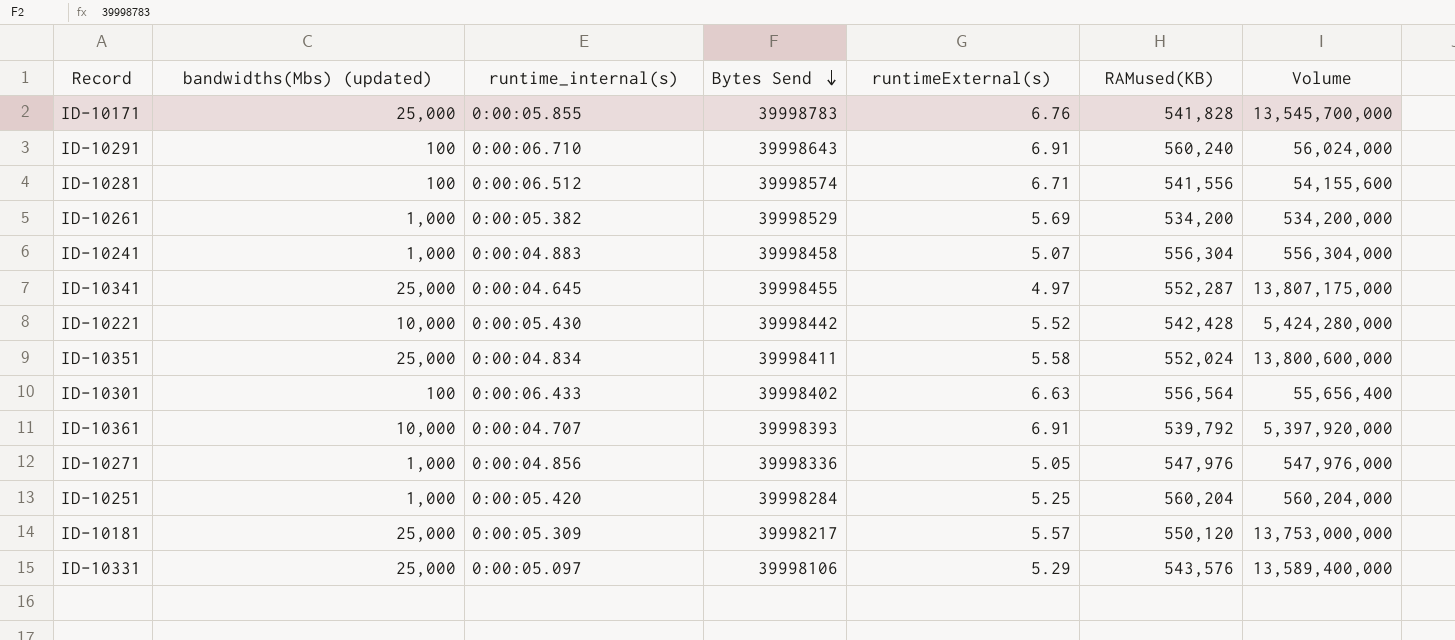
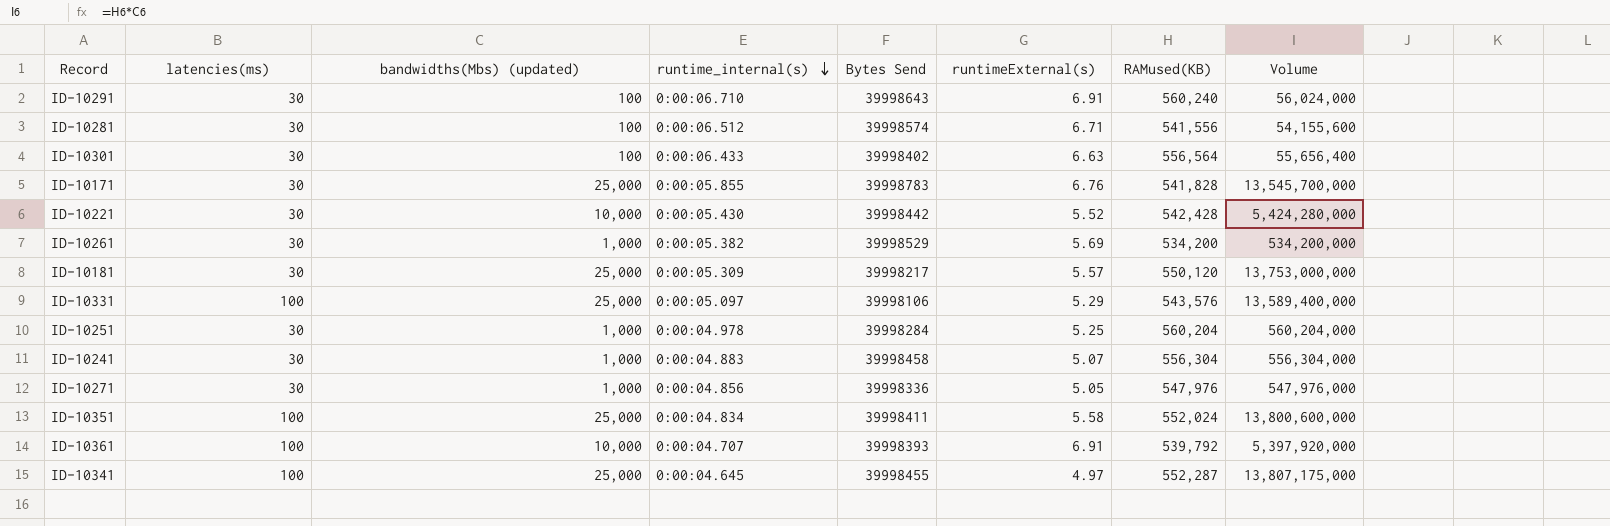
row order: Bytes Send descending -> runtime_internal(s) descending
column latencies(ms) | position: none -> 2
ID-10251 | runtime_internal(s): 0:00:05.420 -> 0:00:04.978

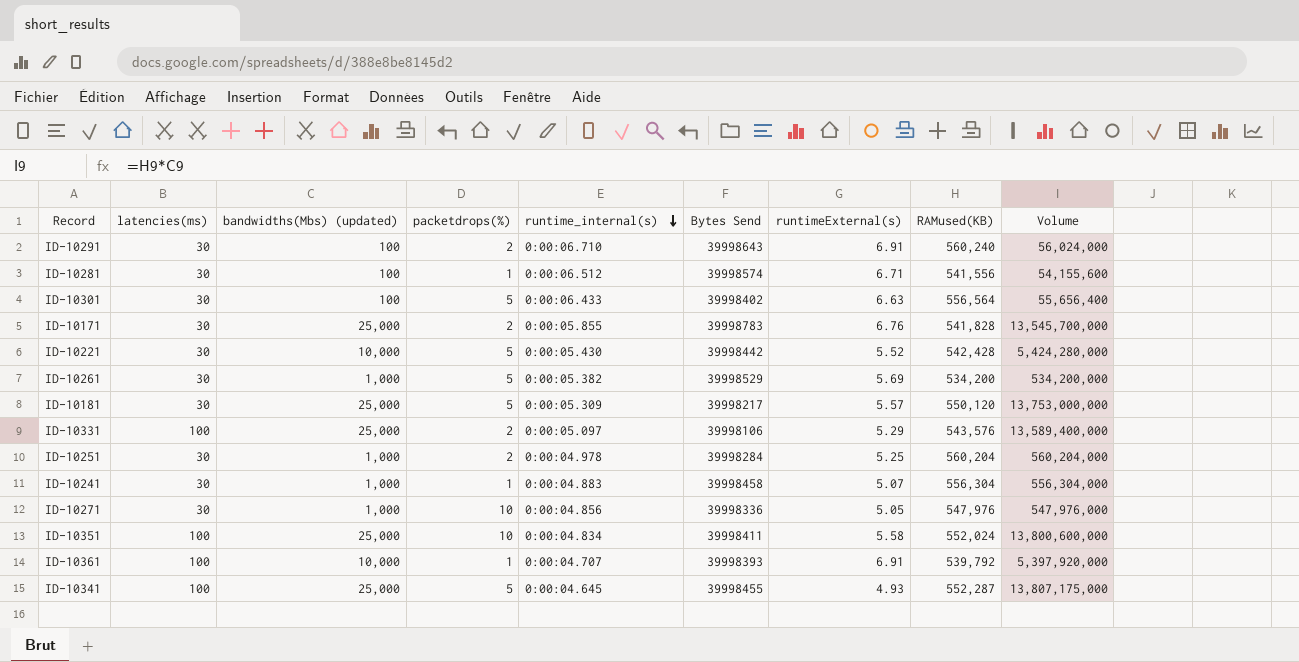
column packetdrops(%) | position: none -> 4
ID-10341 | runtimeExternal(s): 4.97 -> 4.93

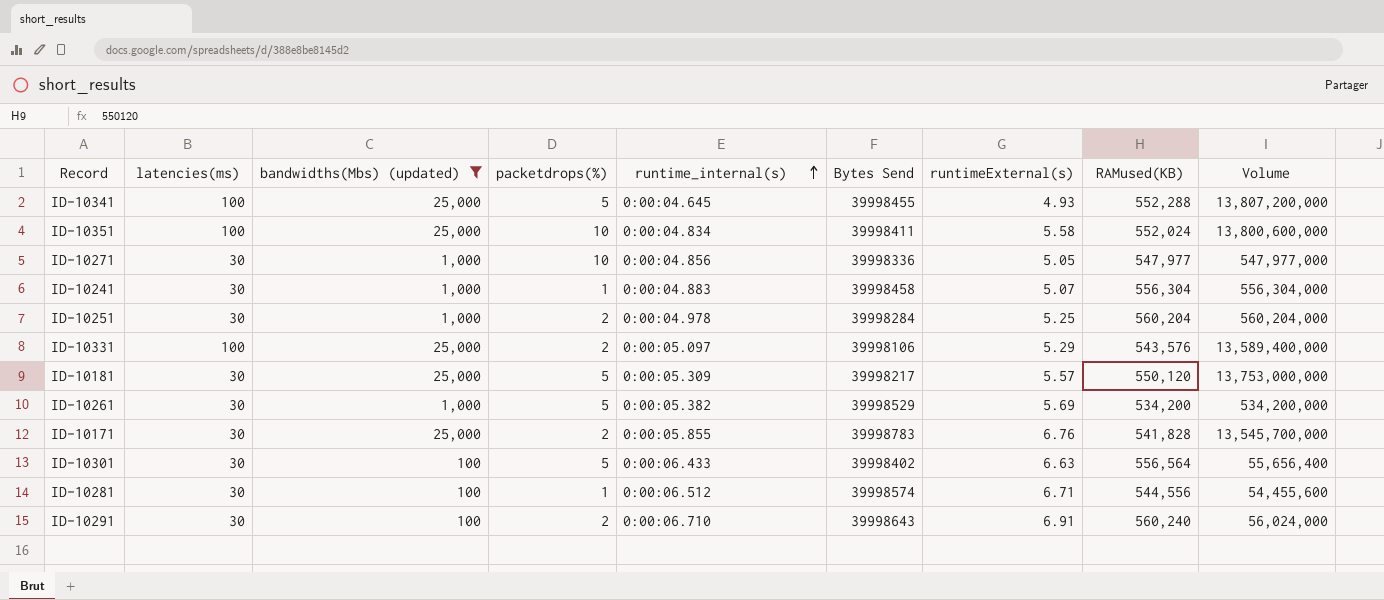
filter: none -> bandwidths(Mbs) (updated) != 10,000
row order: runtime_internal(s) descending -> runtime_internal(s) ascending
ID-10341 | RAMused(KB): 552,287 -> 552,288
ID-10341 | Volume: 13,807,175,000 -> 13,807,200,000
ID-10271 | RAMused(KB): 547,976 -> 547,977
ID-10271 | Volume: 547,976,000 -> 547,977,000
ID-10281 | RAMused(KB): 541,556 -> 544,556
ID-10281 | Volume: 54,155,600 -> 54,455,600

